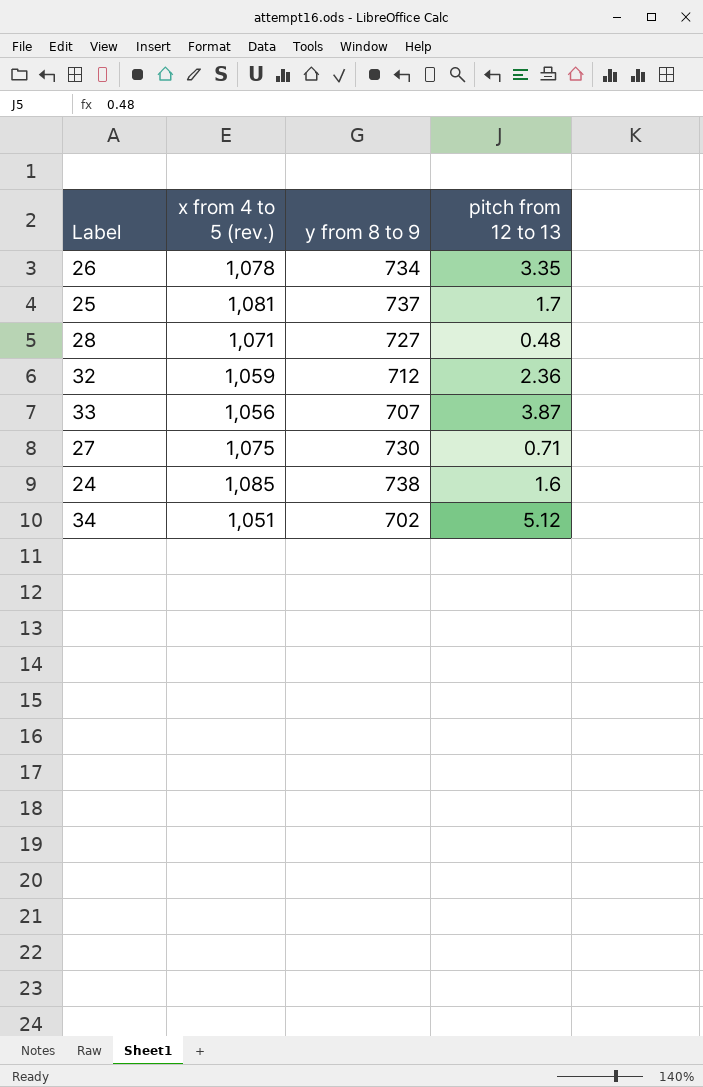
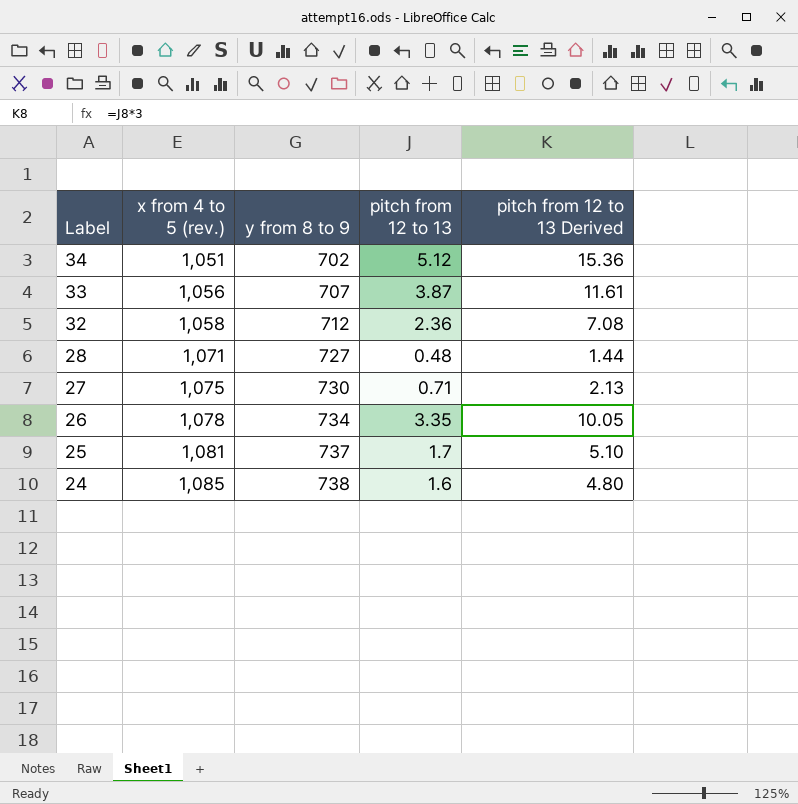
row order: none -> Label descending
column pitch from 12 to 13 Derived | formula: none -> [pitch from 12 to 13] * 3
32 | x from 4 to 5 (rev.): 1,059 -> 1,058

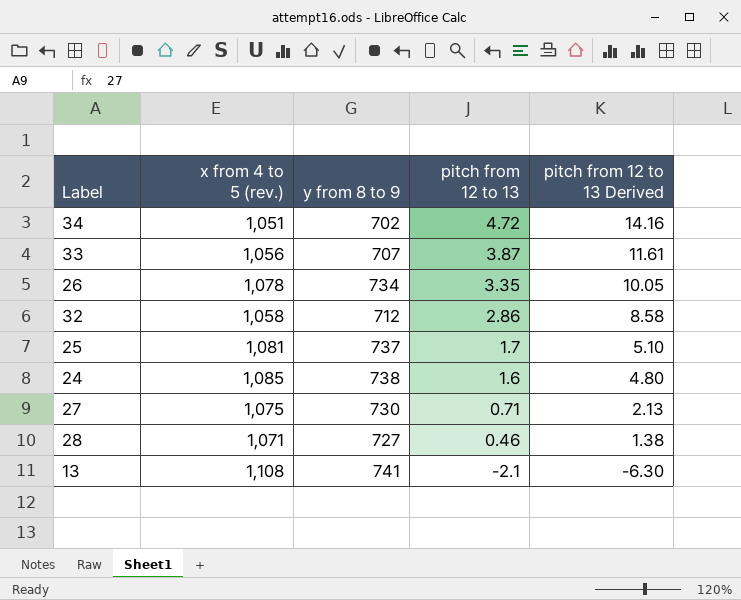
row order: Label descending -> pitch from 12 to 13 descending
34 | pitch from 12 to 13: 5.12 -> 4.72
34 | pitch from 12 to 13 Derived: 15.36 -> 14.16
32 | pitch from 12 to 13: 2.36 -> 2.86
32 | pitch from 12 to 13 Derived: 7.08 -> 8.58
28 | pitch from 12 to 13: 0.48 -> 0.46
28 | pitch from 12 to 13 Derived: 1.44 -> 1.38
row 13: none -> 1,108 | 741 | -2.1 | -6.30

